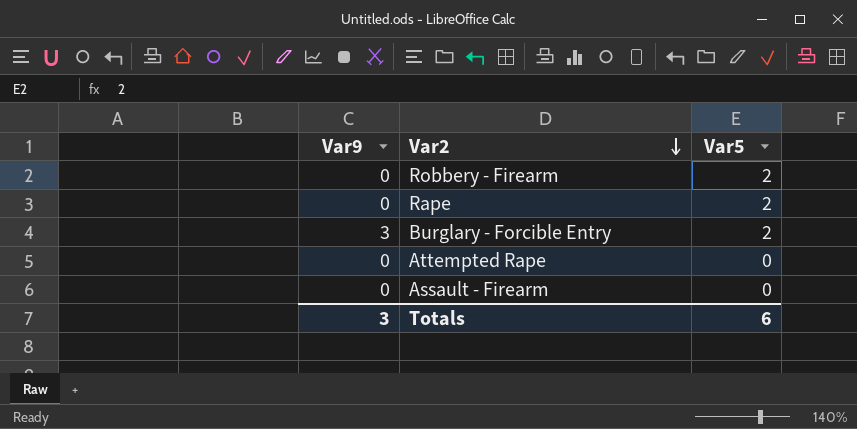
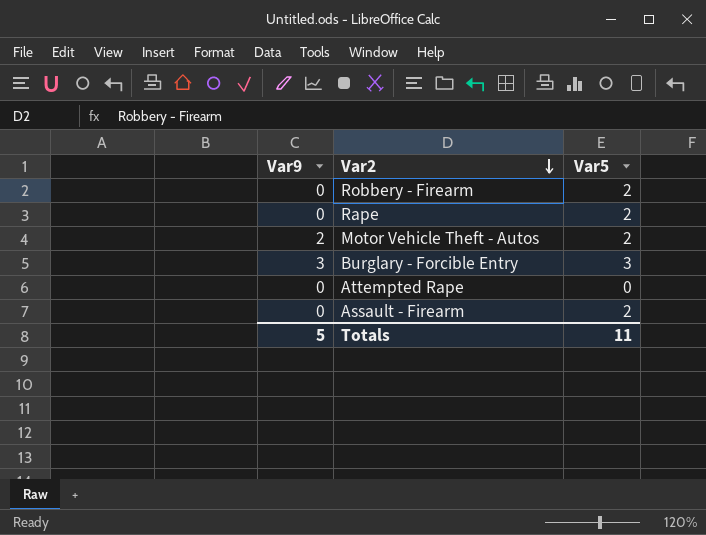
row Motor Vehicle Theft - Autos: none -> 2 | 2
Burglary - Forcible Entry | Var5: 2 -> 3
Assault - Firearm | Var5: 0 -> 2
Totals | Var9: 3 -> 5
Totals | Var5: 6 -> 11

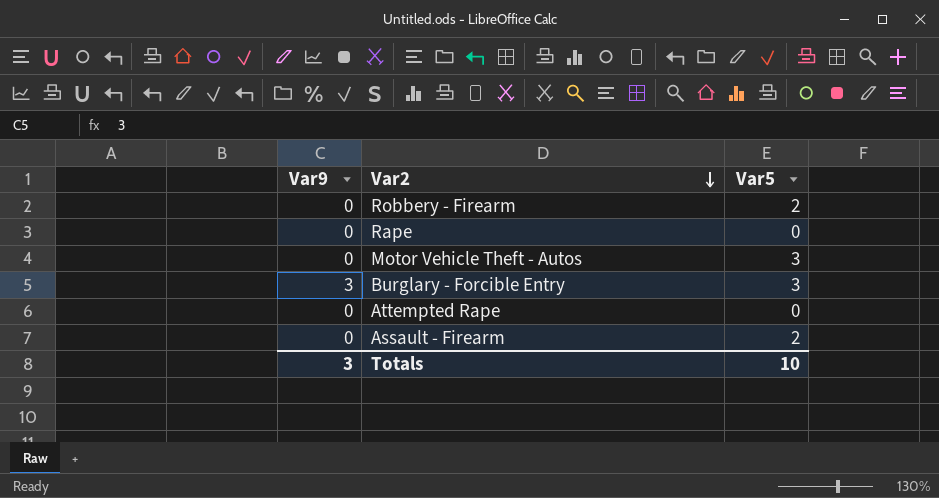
Rape | Var5: 2 -> 0
Motor Vehicle Theft - Autos | Var9: 2 -> 0
Motor Vehicle Theft - Autos | Var5: 2 -> 3
Totals | Var9: 5 -> 3
Totals | Var5: 11 -> 10

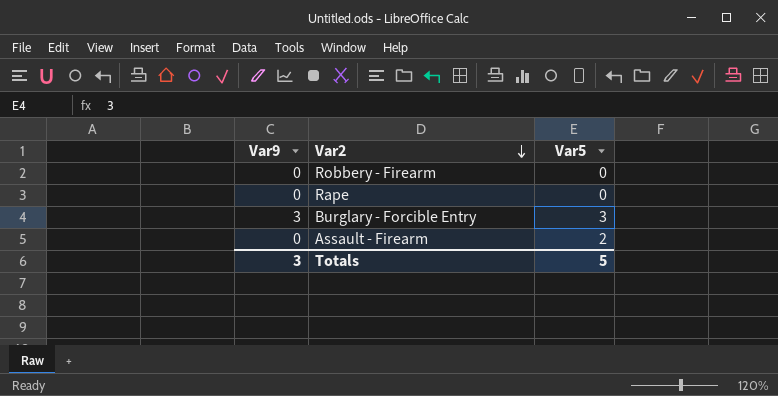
row Motor Vehicle Theft - Autos: 0 | 3 -> none
row Attempted Rape: 0 | 0 -> none
Robbery - Firearm | Var5: 2 -> 0
Totals | Var5: 10 -> 5

